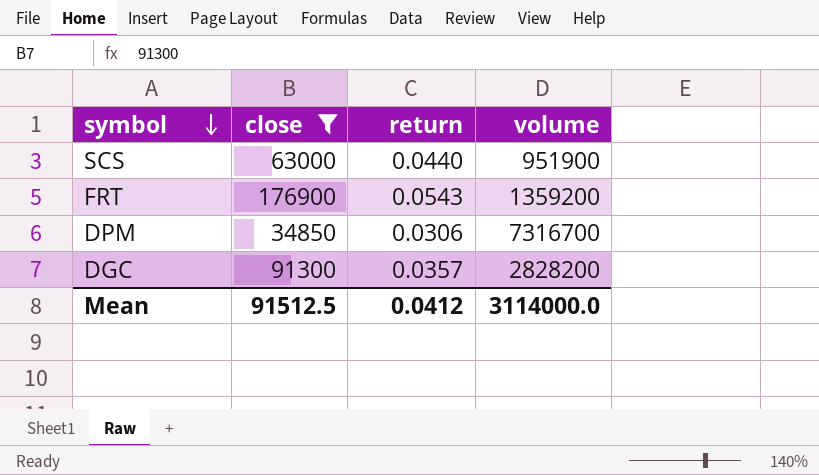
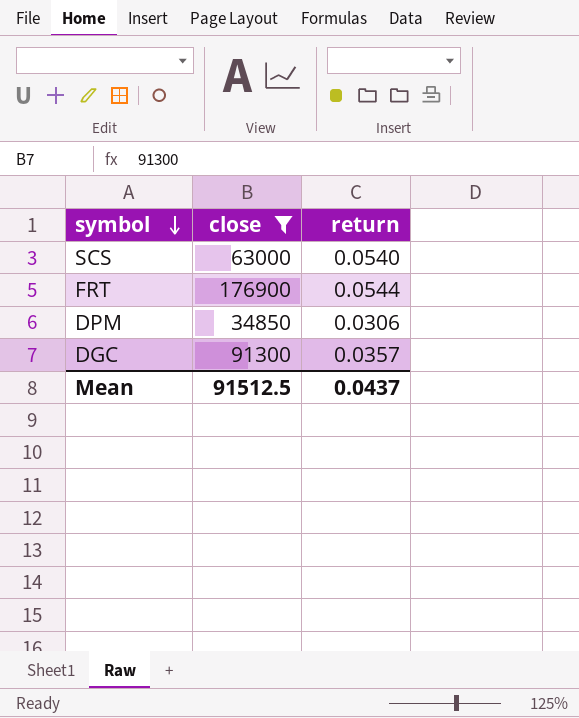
column volume | position: 4 -> none
SCS | return: 0.0440 -> 0.0540
FRT | return: 0.0543 -> 0.0544
Mean | return: 0.0412 -> 0.0437

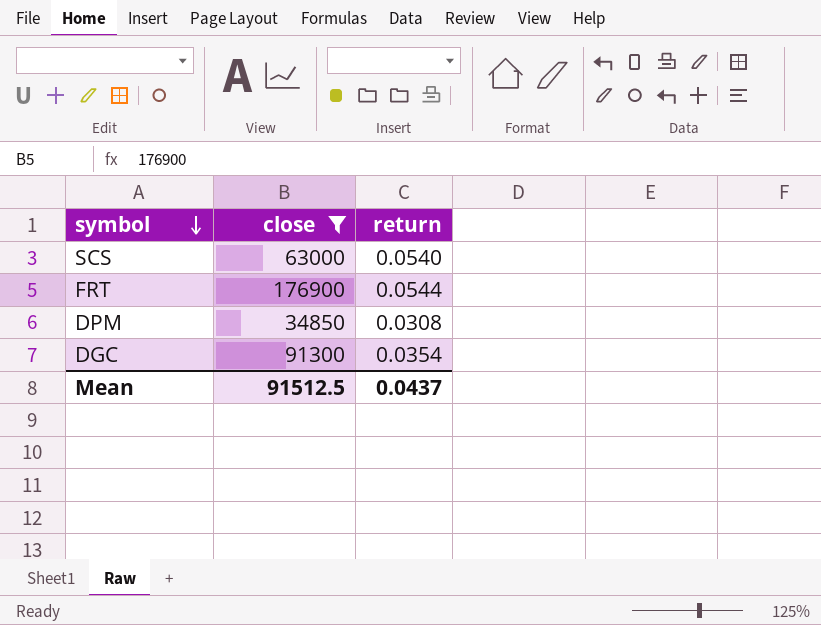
DPM | return: 0.0306 -> 0.0308
DGC | return: 0.0357 -> 0.0354

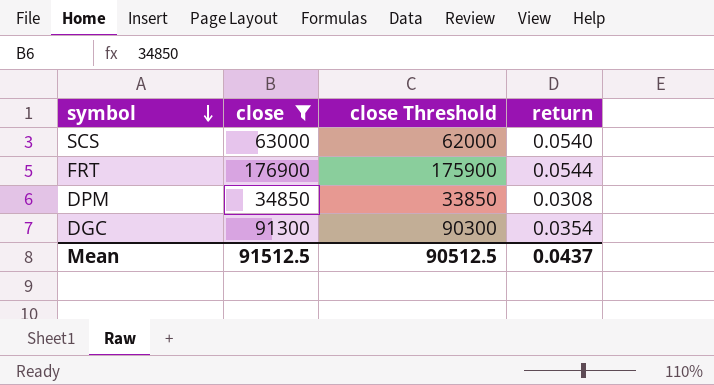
column close Threshold | formula: none -> [close] - 1000

